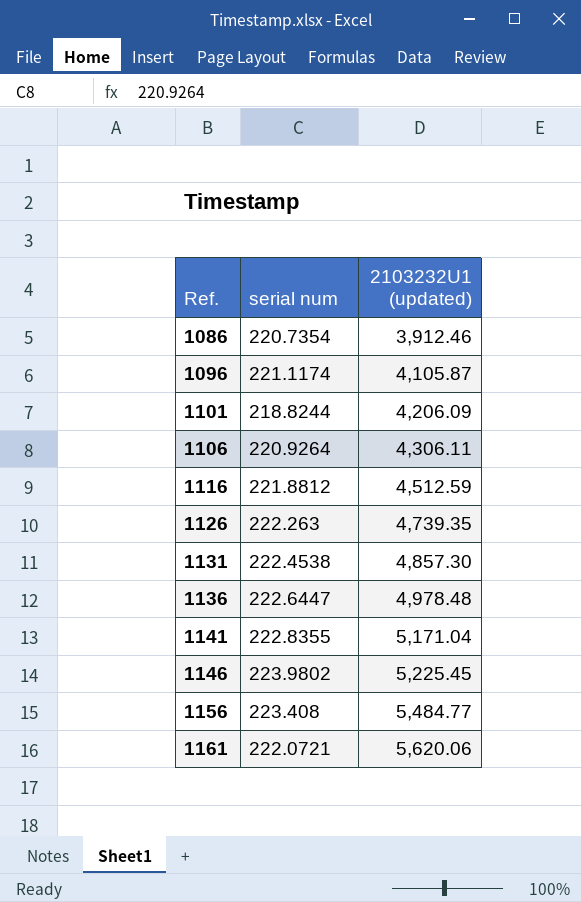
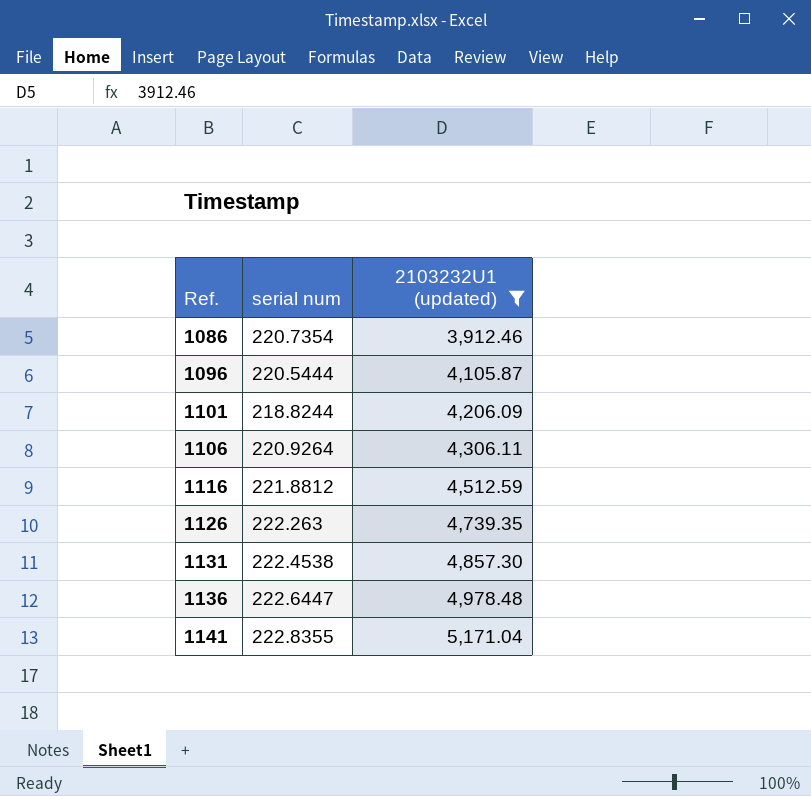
filter: none -> 2103232U1 (updated) <= 5,171.04
1096 | serial num: 221.1174 -> 220.5444

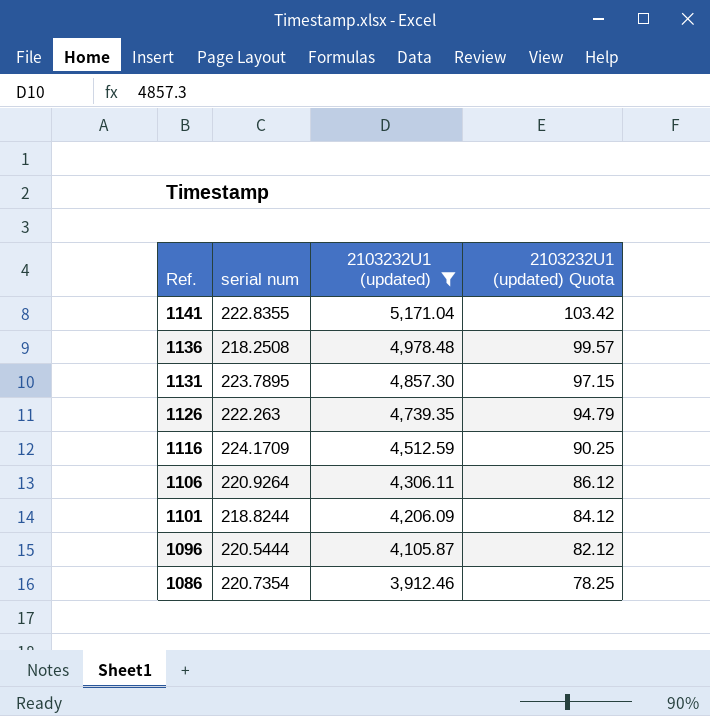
row order: Ref. ascending -> Ref. descending
column 2103232U1 (updated) Quota | formula: none -> [2103232U1 (updated)] * 0.02
1136 | serial num: 222.6447 -> 218.2508
1131 | serial num: 222.4538 -> 223.7895
1116 | serial num: 221.8812 -> 224.1709

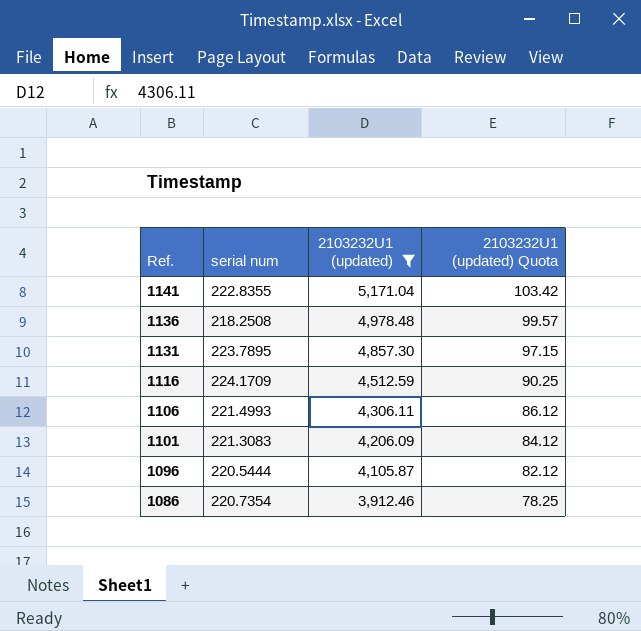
row 1126: 222.263 | 4,739.35 | 94.79 -> none
1106 | serial num: 220.9264 -> 221.4993
1101 | serial num: 218.8244 -> 221.3083

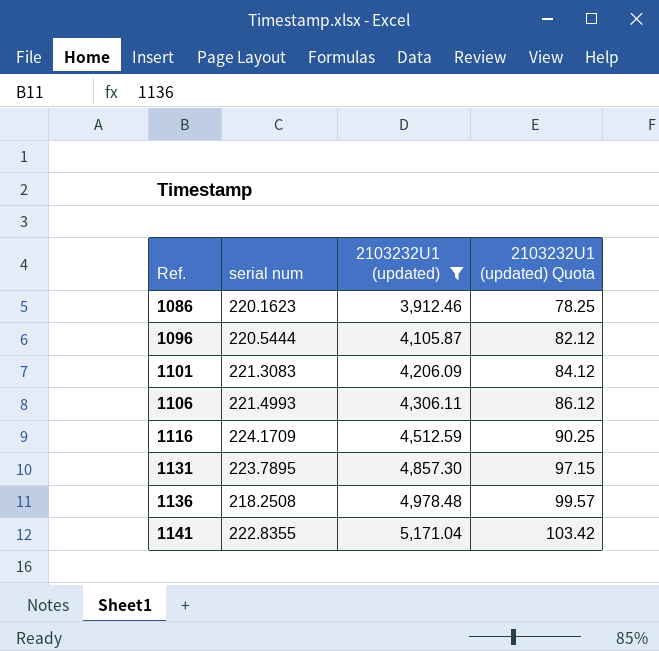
row order: Ref. descending -> Ref. ascending
1086 | serial num: 220.7354 -> 220.1623

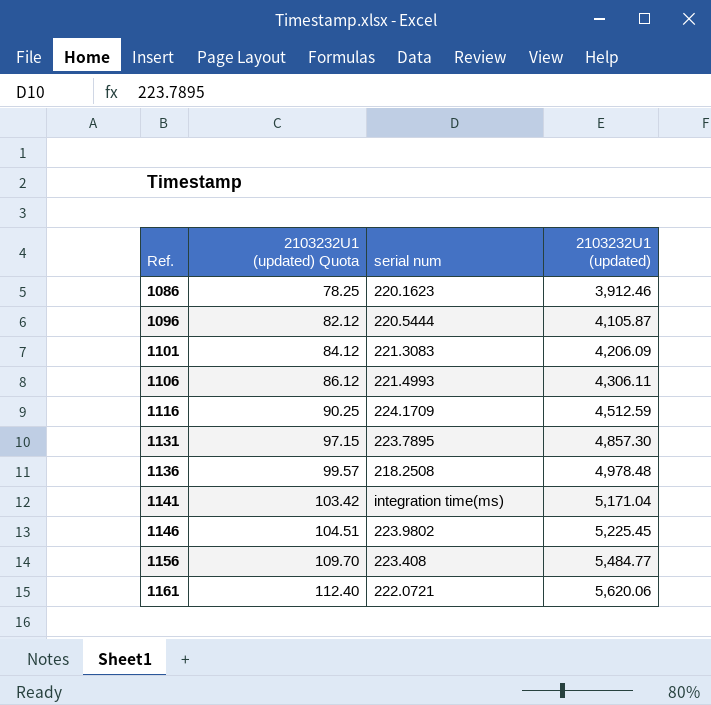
filter: 2103232U1 (updated) <= 5,171.04 -> none
column 2103232U1 (updated) Quota | position: 4 -> 2
1141 | serial num: 222.8355 -> integration time(ms)

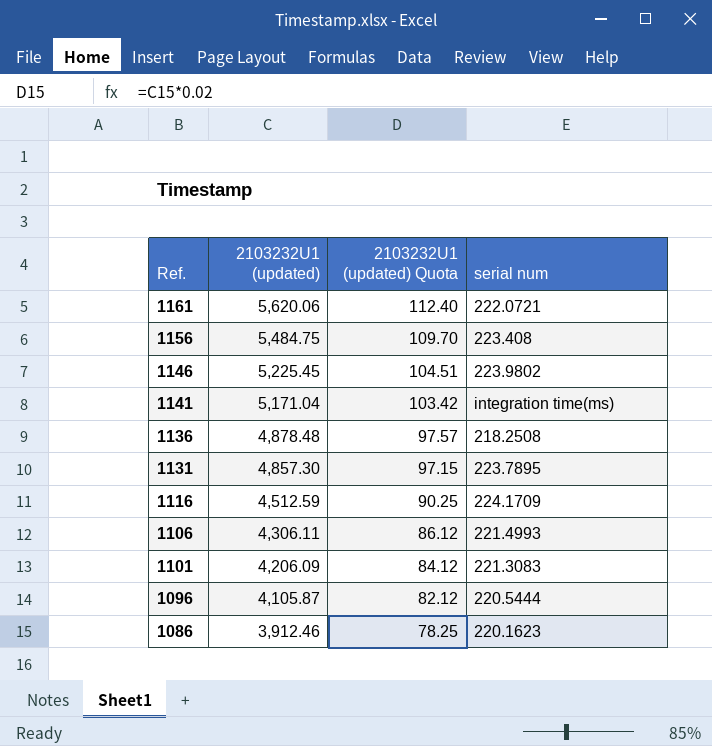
row order: Ref. ascending -> Ref. descending
column 2103232U1 (updated) | position: 4 -> 2
1156 | 2103232U1 (updated): 5,484.77 -> 5,484.75
1136 | 2103232U1 (updated): 4,978.48 -> 4,878.48
1136 | 2103232U1 (updated) Quota: 99.57 -> 97.57

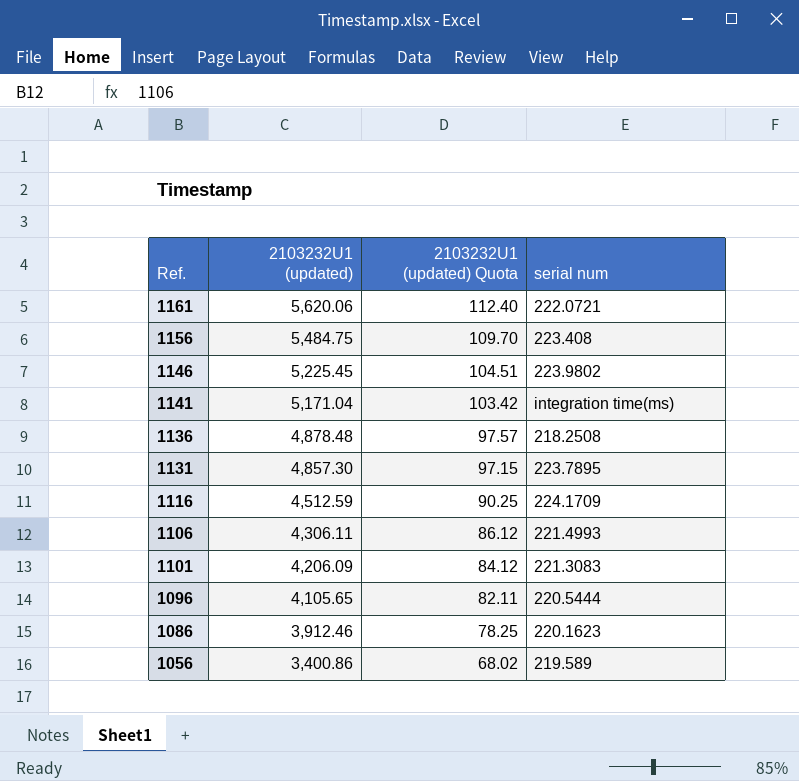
1096 | 2103232U1 (updated): 4,105.87 -> 4,105.65
1096 | 2103232U1 (updated) Quota: 82.12 -> 82.11
row 1056: none -> 3,400.86 | 68.02 | 219.589

